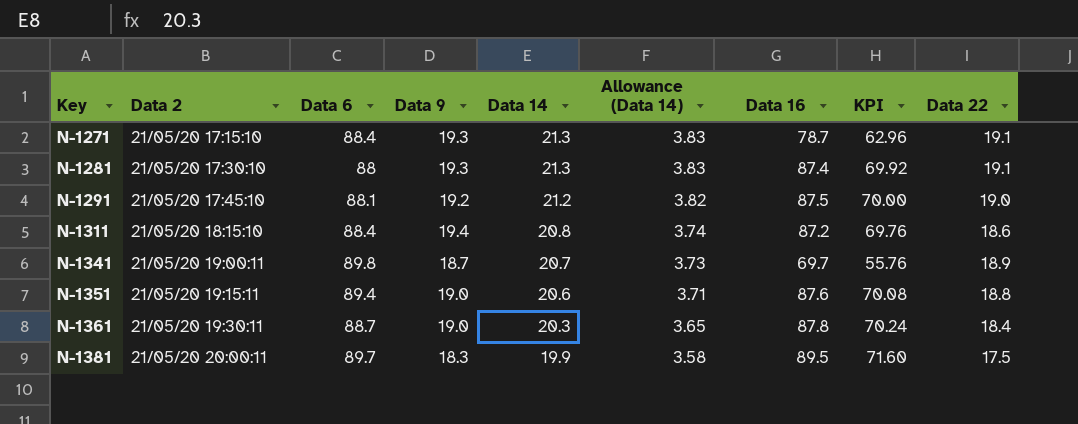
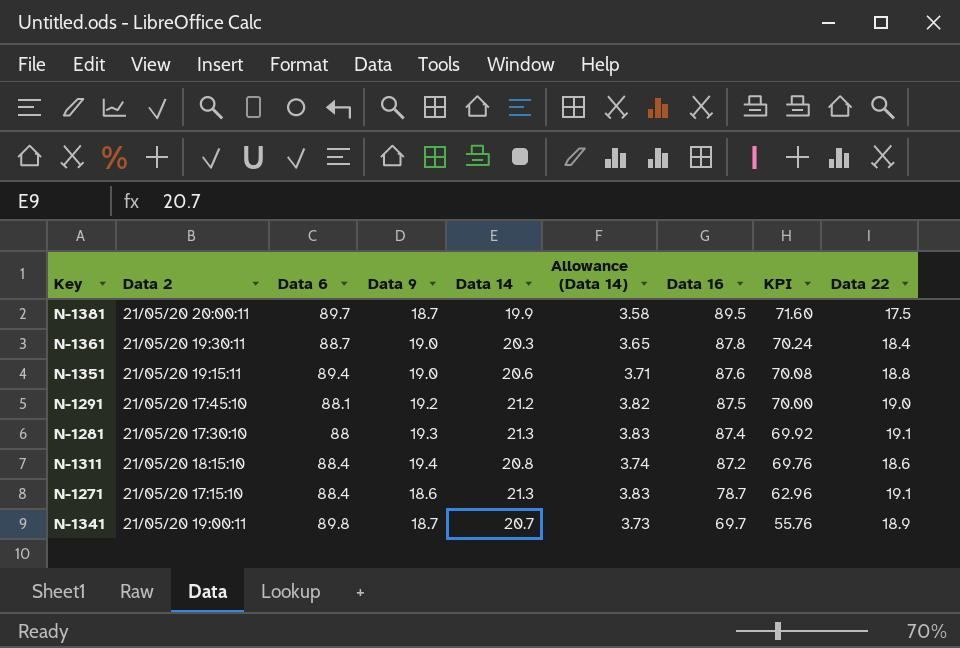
row order: Key ascending -> Data 16 descending
N-1381 | Data 9: 18.3 -> 18.7
N-1271 | Data 9: 19.3 -> 18.6

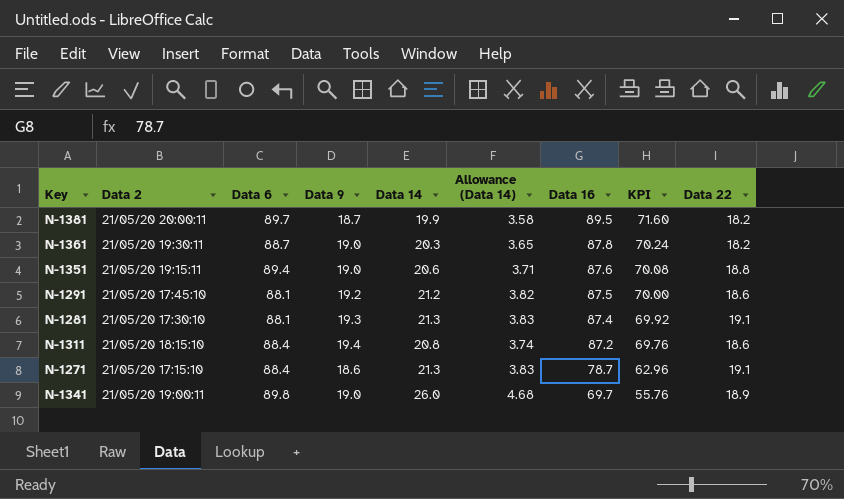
N-1381 | Data 22: 17.5 -> 18.2
N-1361 | Data 22: 18.4 -> 18.2
N-1291 | Data 22: 19.0 -> 18.6
N-1281 | Data 6: 88 -> 88.1
N-1341 | Data 9: 18.7 -> 19.0
N-1341 | Data 14: 20.7 -> 26.0
N-1341 | Allowance (Data 14): 3.73 -> 4.68

